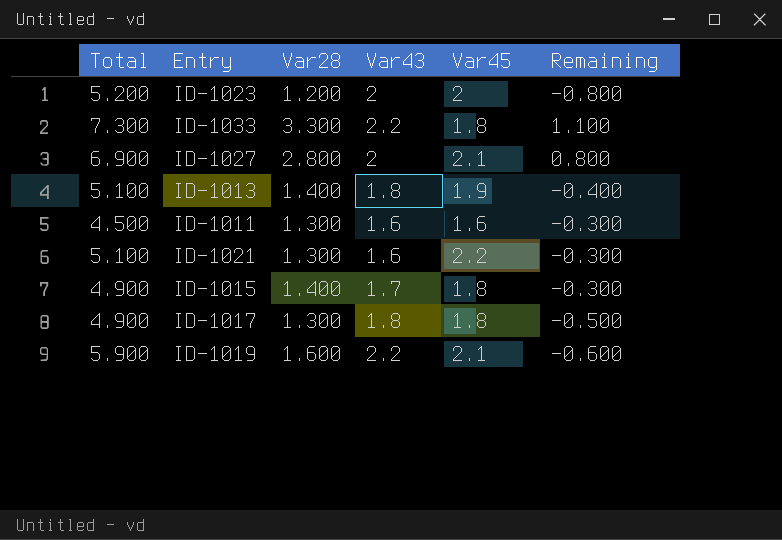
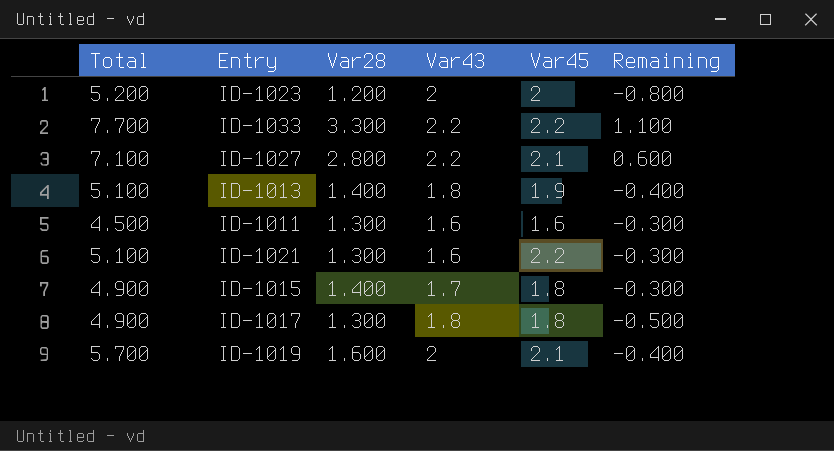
ID-1033 | Total: 7.300 -> 7.700
ID-1033 | Var45: 1.8 -> 2.2
ID-1027 | Total: 6.900 -> 7.100
ID-1027 | Var43: 2 -> 2.2
ID-1027 | Remaining: 0.800 -> 0.600
ID-1019 | Total: 5.900 -> 5.700
ID-1019 | Var43: 2.2 -> 2
ID-1019 | Remaining: -0.600 -> -0.400

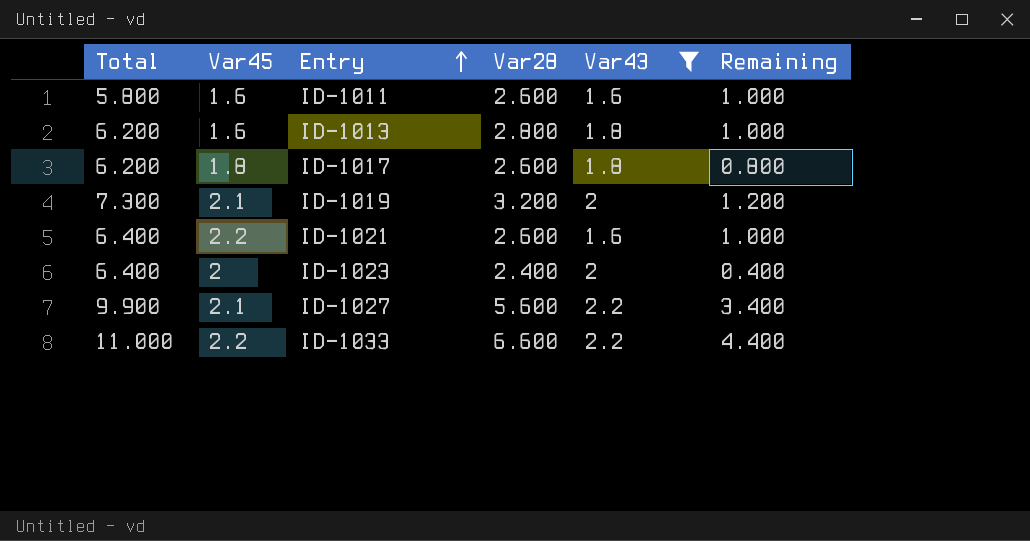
filter: none -> Var43 != 1.7
row order: none -> Entry ascending
column Var45 | position: 5 -> 2
ID-1011 | Total: 4.500 -> 5.800
ID-1011 | Var28: 1.300 -> 2.600
ID-1011 | Remaining: -0.300 -> 1.000
ID-1013 | Total: 5.100 -> 6.200
ID-1013 | Var45: 1.9 -> 1.6
ID-1013 | Var28: 1.400 -> 2.800
ID-1013 | Remaining: -0.400 -> 1.000
ID-1017 | Total: 4.900 -> 6.200
ID-1017 | Var28: 1.300 -> 2.600
ID-1017 | Remaining: -0.500 -> 0.800
ID-1019 | Total: 5.700 -> 7.300
ID-1019 | Var28: 1.600 -> 3.200
ID-1019 | Remaining: -0.400 -> 1.200
ID-1021 | Total: 5.100 -> 6.400
ID-1021 | Var28: 1.300 -> 2.600
ID-1021 | Remaining: -0.300 -> 1.000
ID-1023 | Total: 5.200 -> 6.400
ID-1023 | Var28: 1.200 -> 2.400
ID-1023 | Remaining: -0.800 -> 0.400
ID-1027 | Total: 7.100 -> 9.900
ID-1027 | Var28: 2.800 -> 5.600
ID-1027 | Remaining: 0.600 -> 3.400
ID-1033 | Total: 7.700 -> 11.000
ID-1033 | Var28: 3.300 -> 6.600
ID-1033 | Remaining: 1.100 -> 4.400

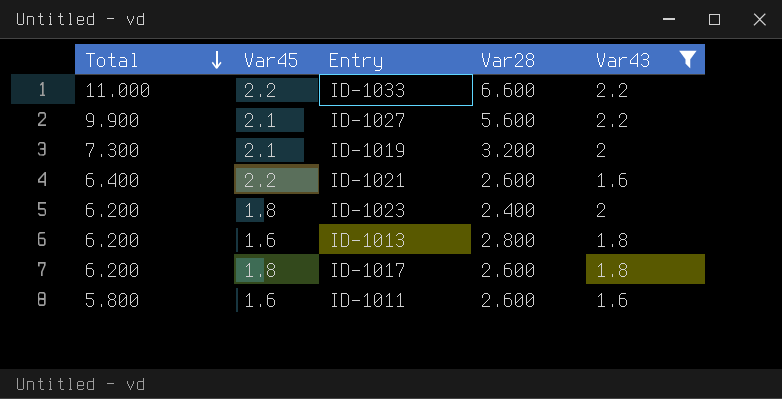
row order: Entry ascending -> Total descending
column Remaining | formula: [Var28] - [Var43] -> none
ID-1023 | Total: 6.400 -> 6.200
ID-1023 | Var45: 2 -> 1.8

